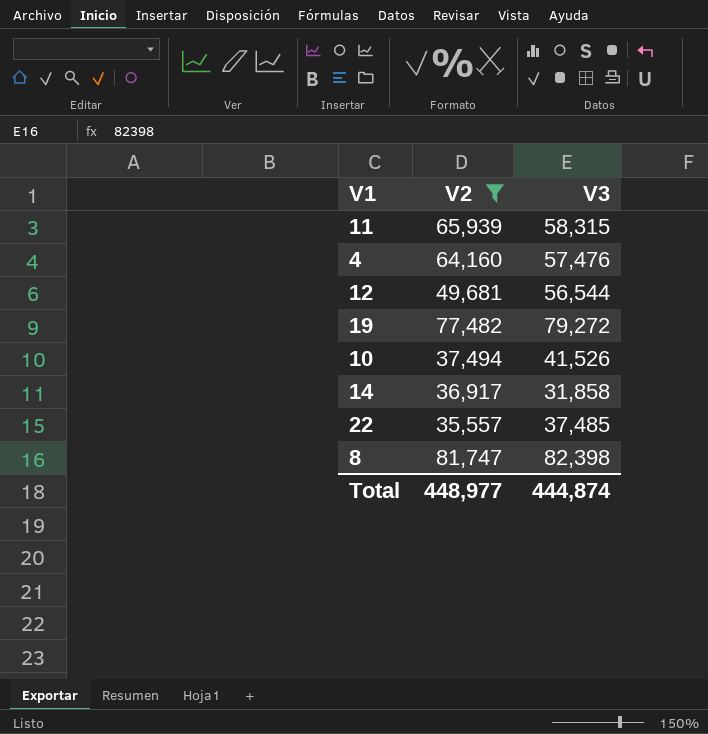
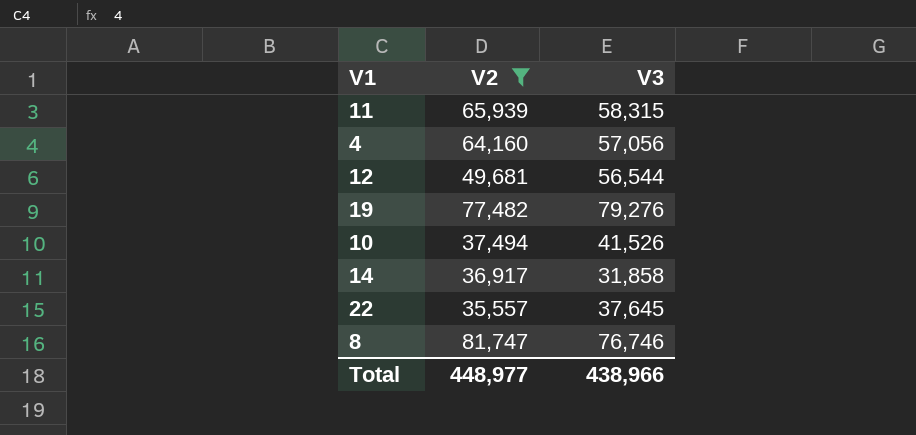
4 | V3: 57,476 -> 57,056
19 | V3: 79,272 -> 79,276
22 | V3: 37,485 -> 37,645
8 | V3: 82,398 -> 76,746
Total | V3: 444,874 -> 438,966

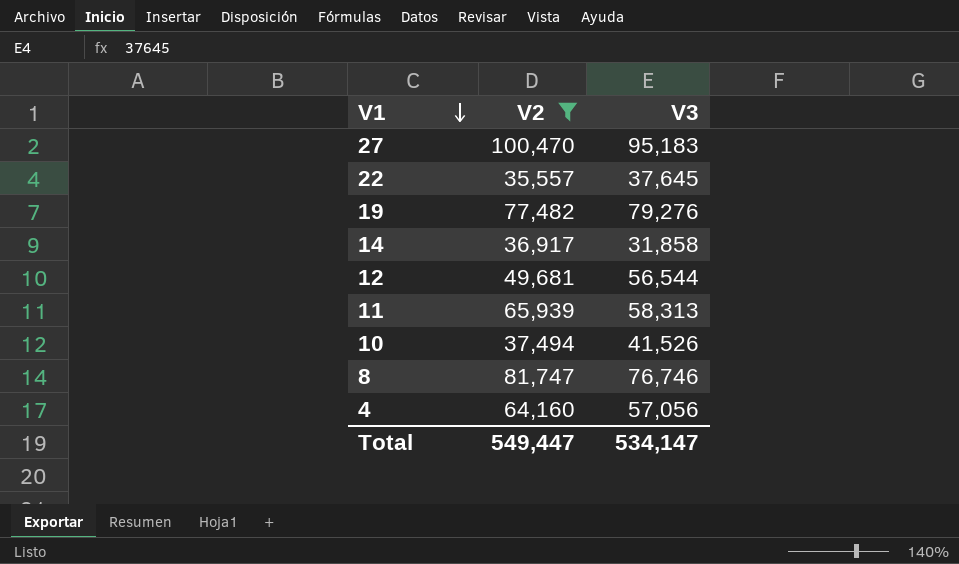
row order: none -> V1 descending
row 27: none -> 100,470 | 95,183
11 | V3: 58,315 -> 58,313
Total | V2: 448,977 -> 549,447
Total | V3: 438,966 -> 534,147

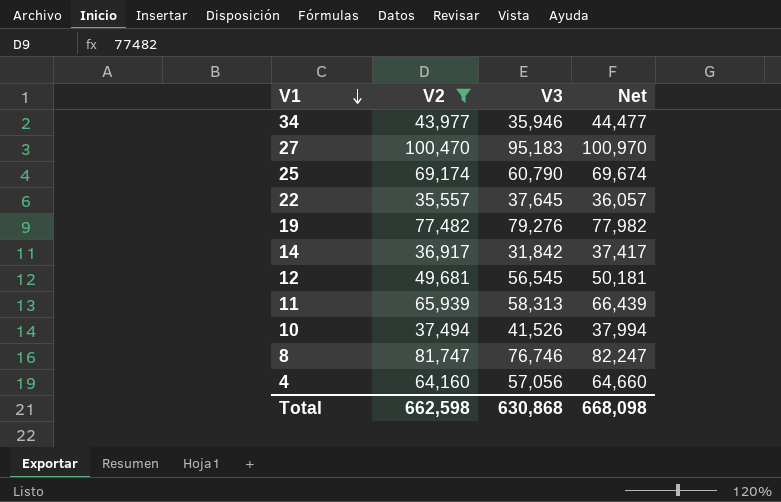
column Net | formula: none -> [V2] + 500
row 34: none -> 43,977 | 35,946 | 44,477
row 25: none -> 69,174 | 60,790 | 69,674
14 | V3: 31,858 -> 31,842
12 | V3: 56,544 -> 56,545
Total | V2: 549,447 -> 662,598
Total | V3: 534,147 -> 630,868

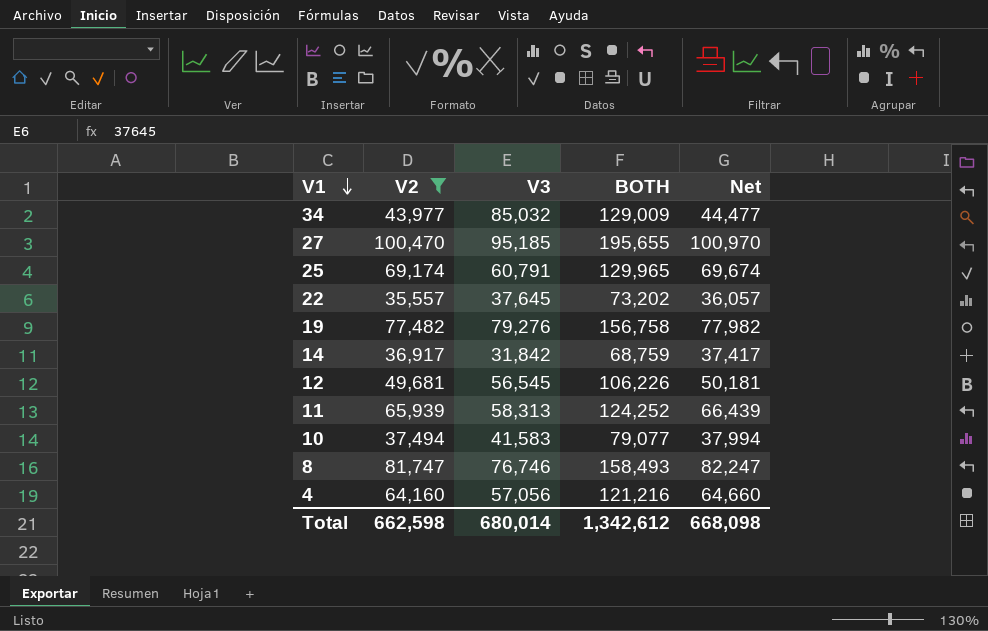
column BOTH | formula: none -> [V2] + [V3]
34 | V3: 35,946 -> 85,032
27 | V3: 95,183 -> 95,185
25 | V3: 60,790 -> 60,791
10 | V3: 41,526 -> 41,583
Total | V3: 630,868 -> 680,014

